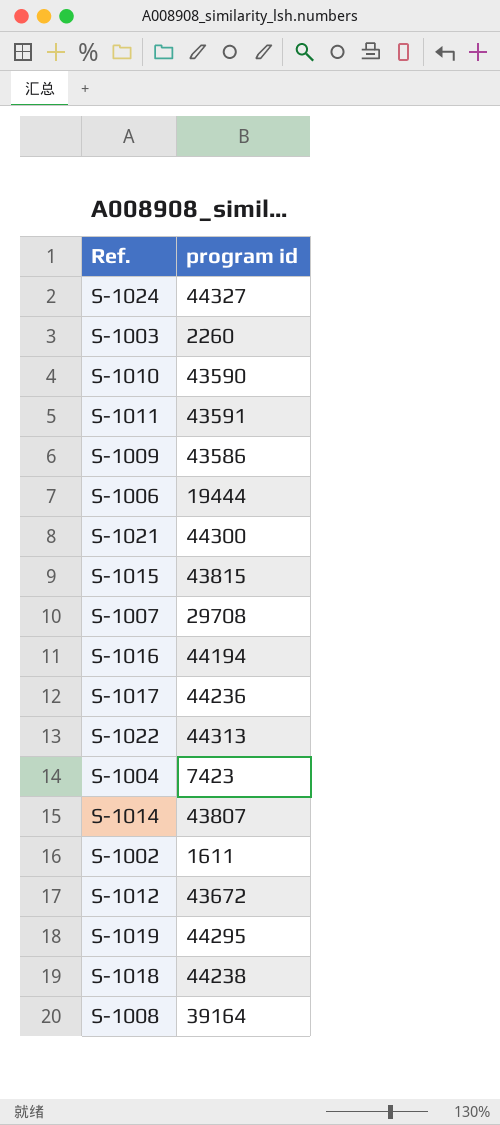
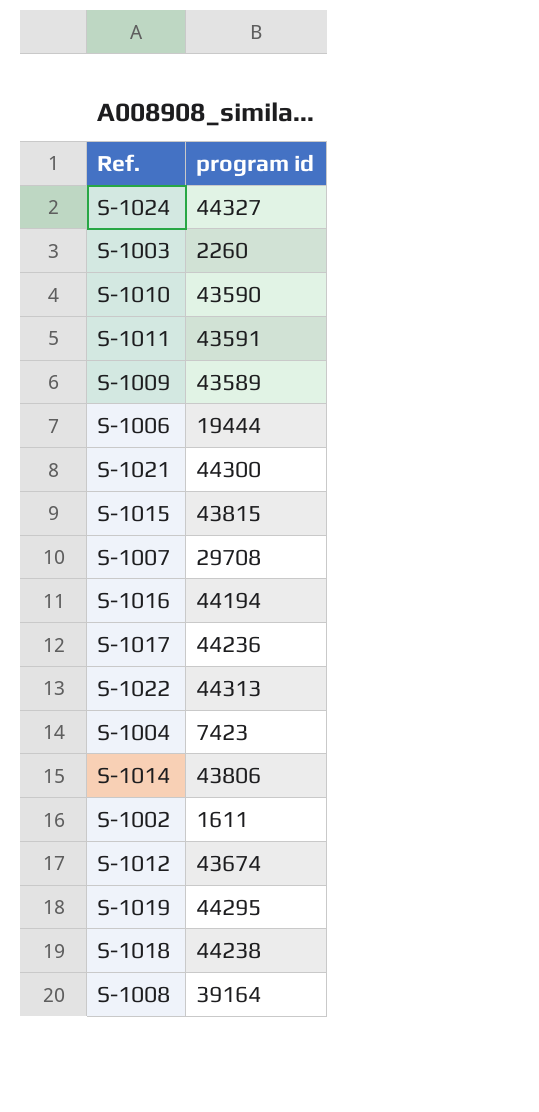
S-1009 | program id: 43586 -> 43589
S-1014 | program id: 43807 -> 43806
S-1012 | program id: 43672 -> 43674

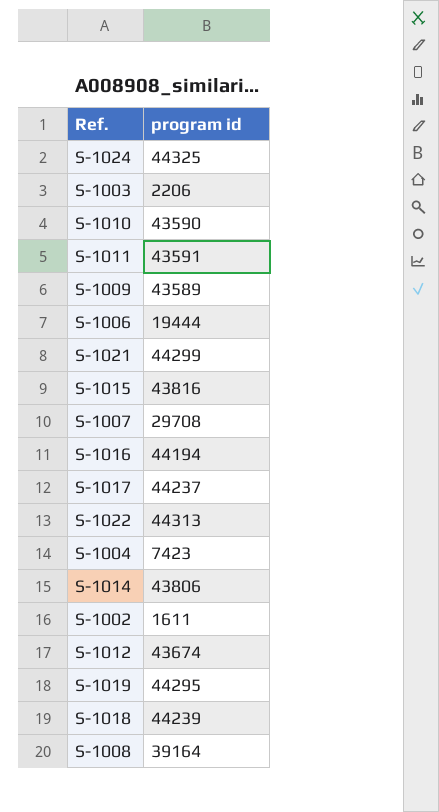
S-1024 | program id: 44327 -> 44325
S-1003 | program id: 2260 -> 2206
S-1021 | program id: 44300 -> 44299
S-1015 | program id: 43815 -> 43816
S-1017 | program id: 44236 -> 44237
S-1018 | program id: 44238 -> 44239

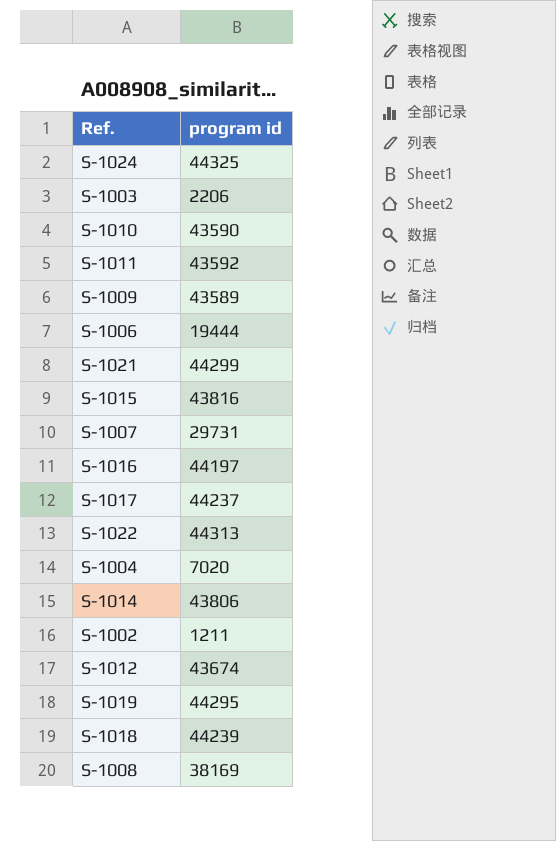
S-1011 | program id: 43591 -> 43592
S-1007 | program id: 29708 -> 29731
S-1016 | program id: 44194 -> 44197
S-1004 | program id: 7423 -> 7020
S-1002 | program id: 1611 -> 1211
S-1008 | program id: 39164 -> 38169

